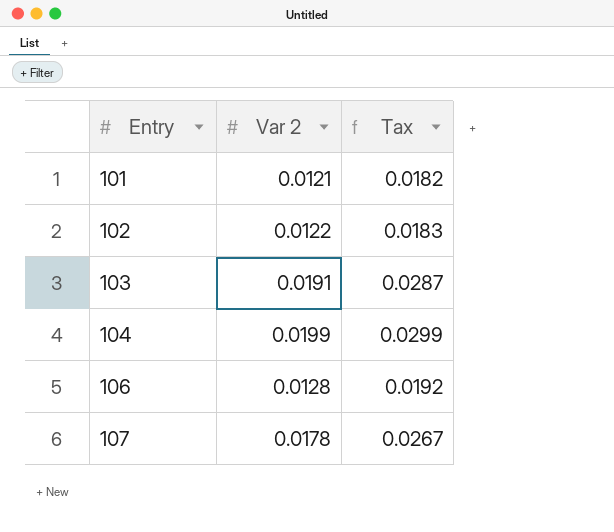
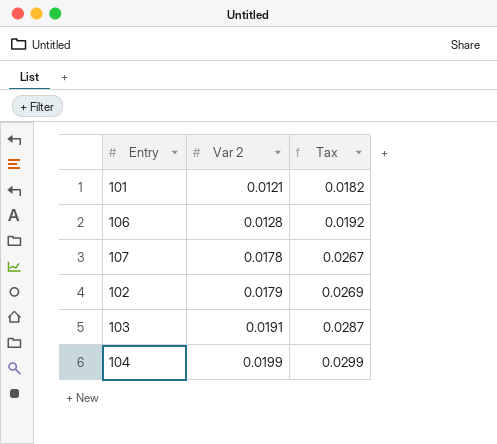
row order: Entry ascending -> Var 2 ascending
102 | Var 2: 0.0122 -> 0.0179
102 | Tax: 0.0183 -> 0.0269

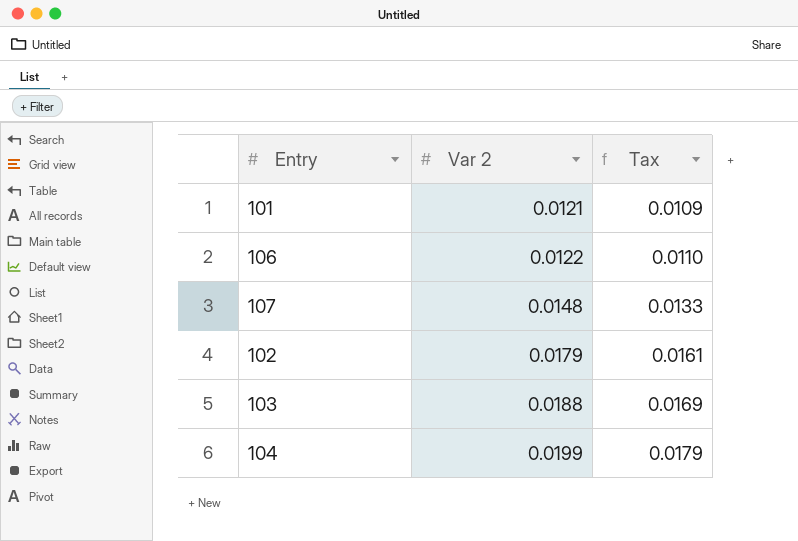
column Tax | formula: [Var 2] * 1.5 -> [Var 2] * 0.9
106 | Var 2: 0.0128 -> 0.0122
107 | Var 2: 0.0178 -> 0.0148
103 | Var 2: 0.0191 -> 0.0188

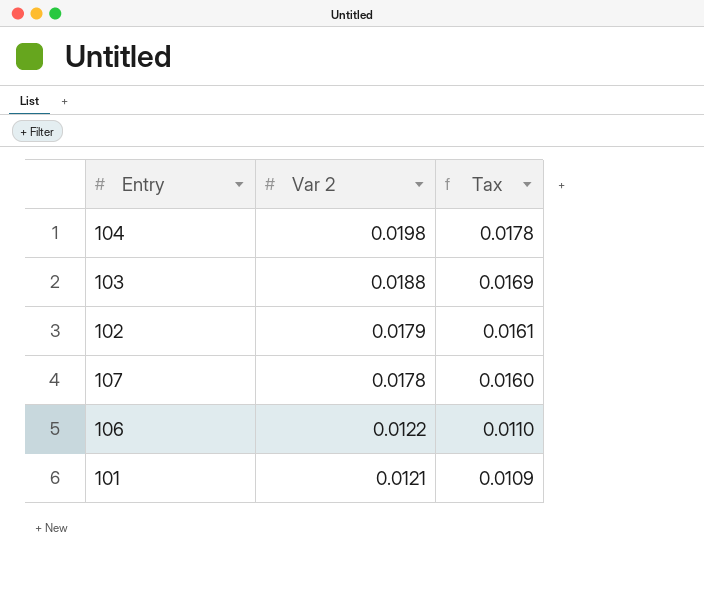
row order: Var 2 ascending -> Var 2 descending
104 | Var 2: 0.0199 -> 0.0198
104 | Tax: 0.0179 -> 0.0178
107 | Var 2: 0.0148 -> 0.0178
107 | Tax: 0.0133 -> 0.0160

